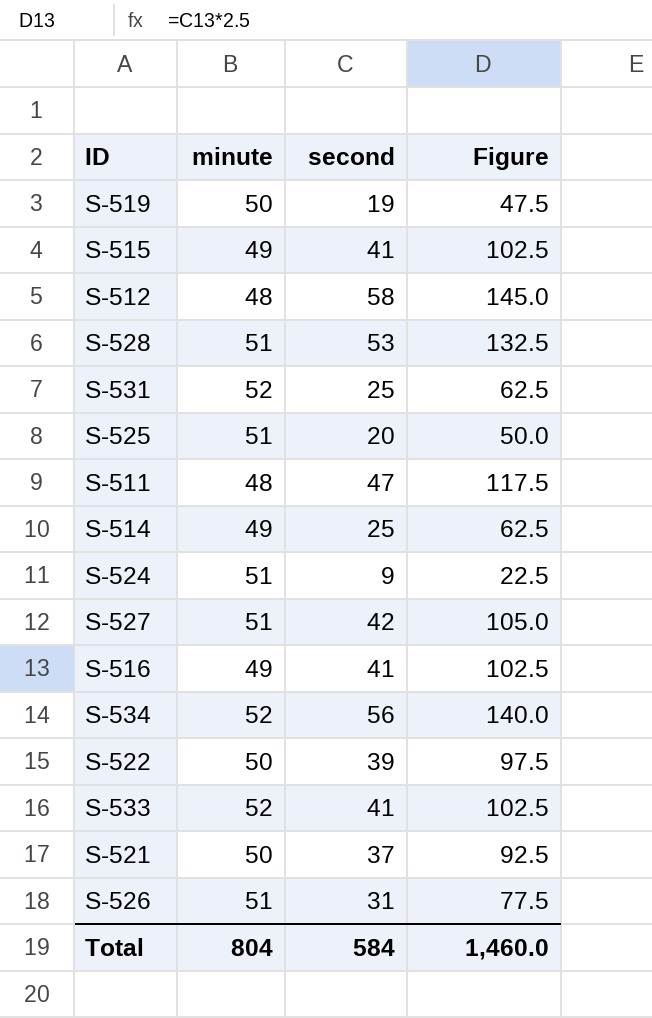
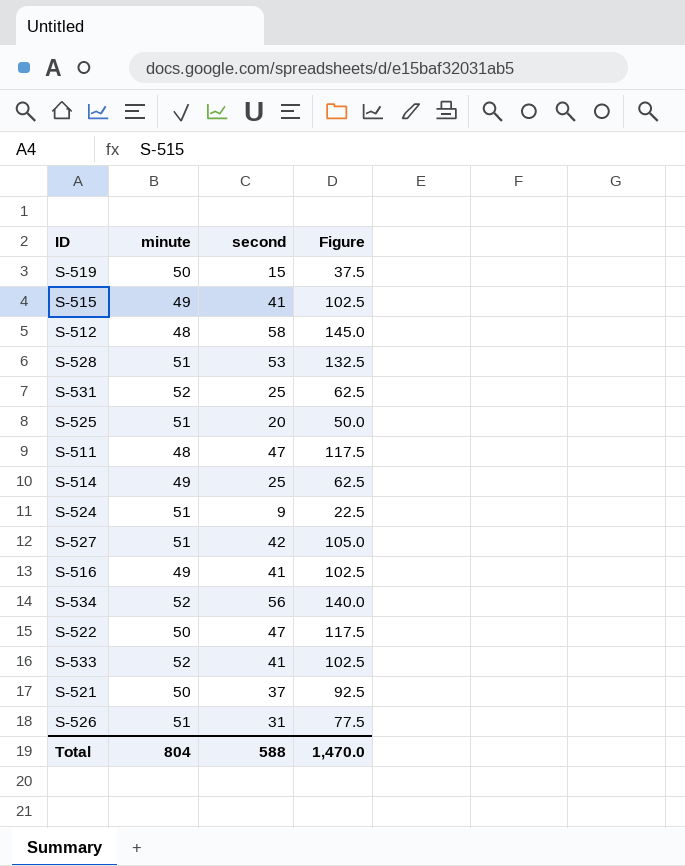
S-519 | second: 19 -> 15
S-519 | Figure: 47.5 -> 37.5
S-522 | second: 39 -> 47
S-522 | Figure: 97.5 -> 117.5
Total | second: 584 -> 588
Total | Figure: 1,460.0 -> 1,470.0

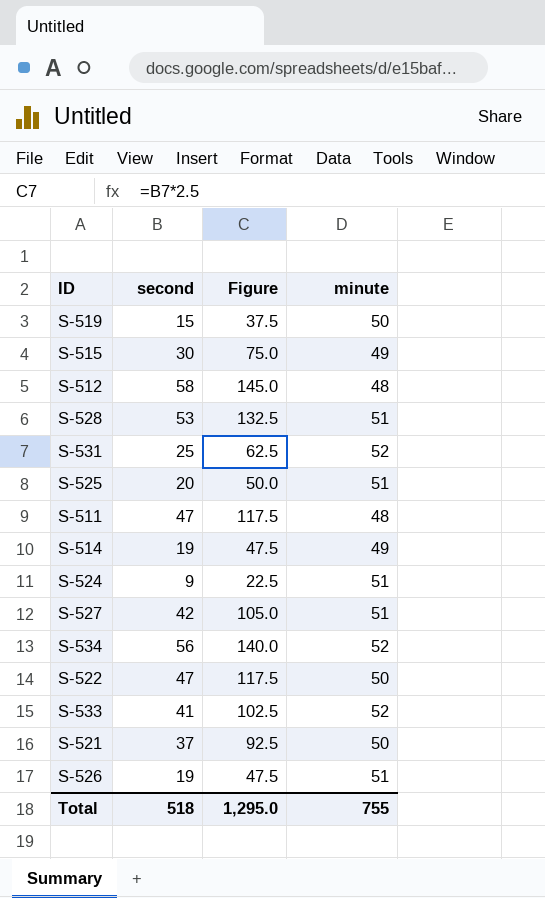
column minute | position: 2 -> 4
row S-516: 49 | 41 | 102.5 -> none
S-515 | second: 41 -> 30
S-515 | Figure: 102.5 -> 75.0
S-514 | second: 25 -> 19
S-514 | Figure: 62.5 -> 47.5
S-526 | second: 31 -> 19
S-526 | Figure: 77.5 -> 47.5
Total | second: 588 -> 518
Total | Figure: 1,470.0 -> 1,295.0
Total | minute: 804 -> 755

